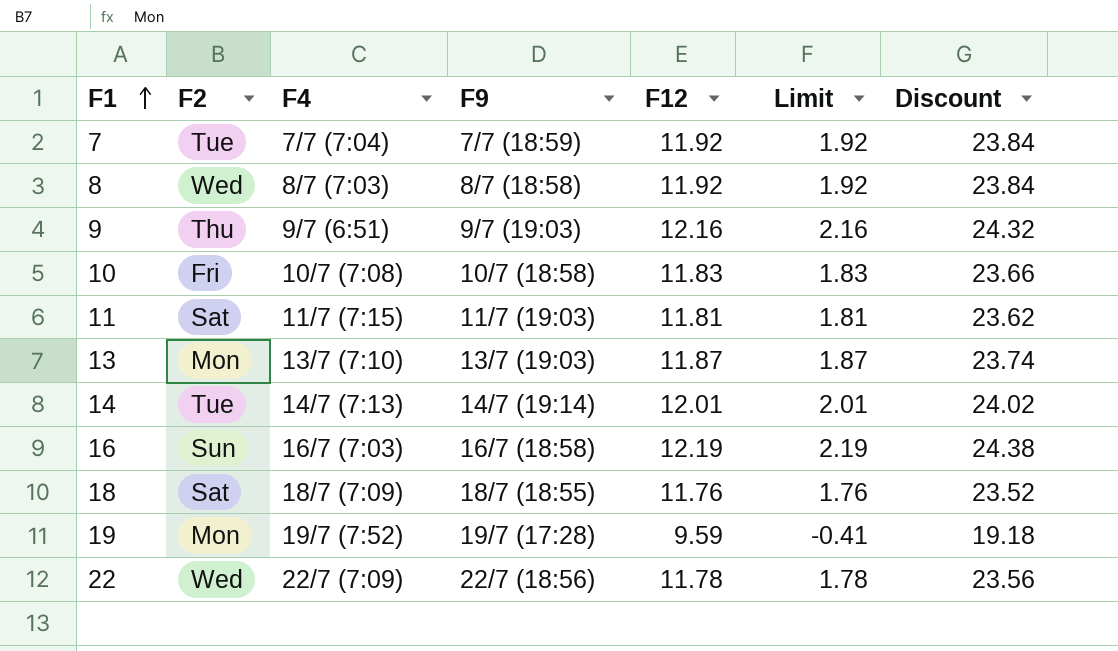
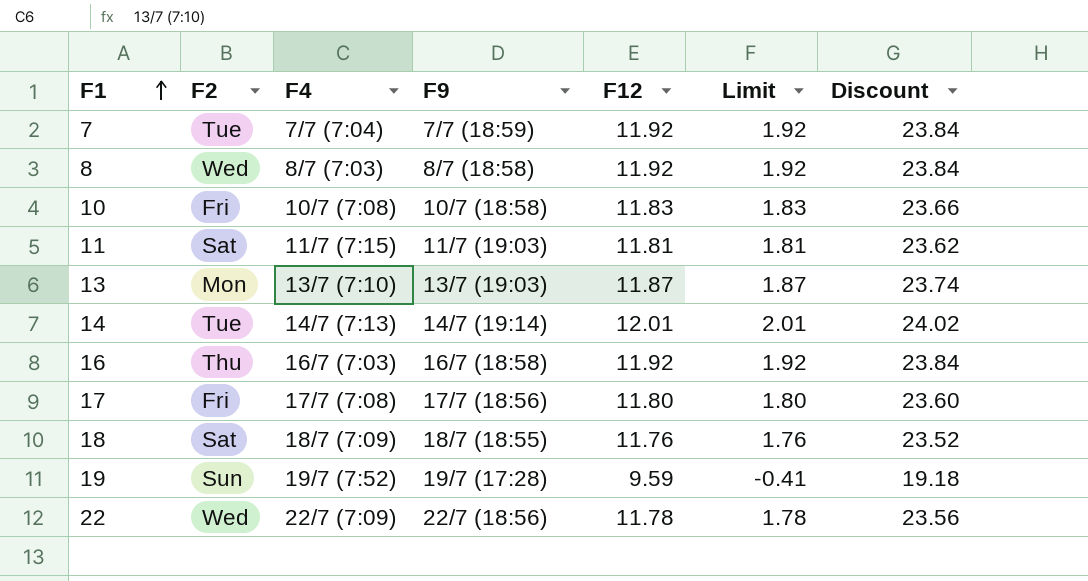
row 9: Thu | 9/7 (6:51) | 9/7 (19:03) | 12.16 | 2.16 | 24.32 -> none
16 | F2: Sun -> Thu
16 | F12: 12.19 -> 11.92
16 | Limit: 2.19 -> 1.92
16 | Discount: 24.38 -> 23.84
row 17: none -> Fri | 17/7 (7:08) | 17/7 (18:56) | 11.80 | 1.80 | 23.60
19 | F2: Mon -> Sun

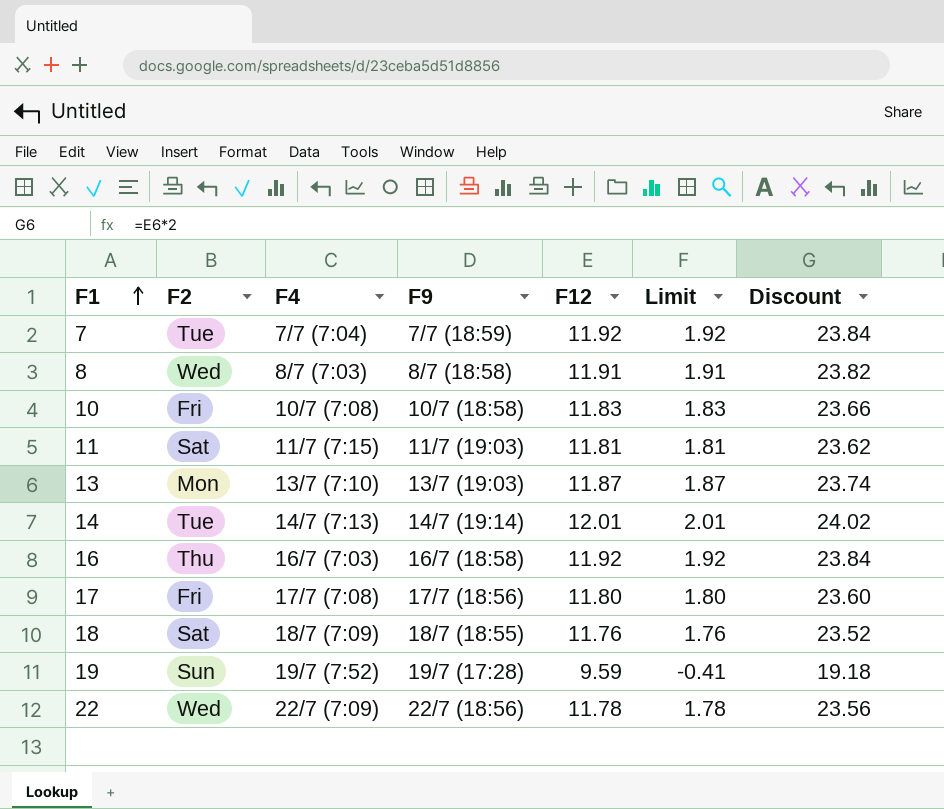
8 | F12: 11.92 -> 11.91
8 | Limit: 1.92 -> 1.91
8 | Discount: 23.84 -> 23.82

